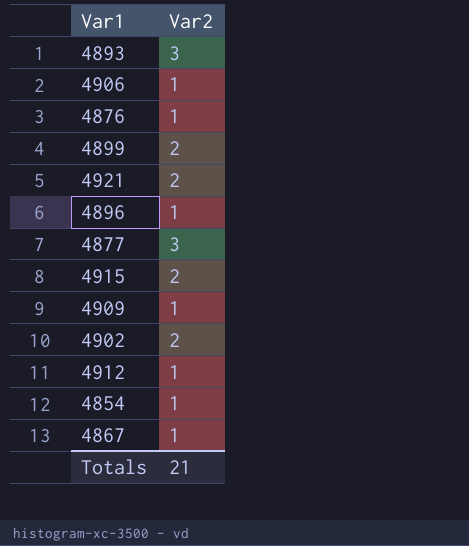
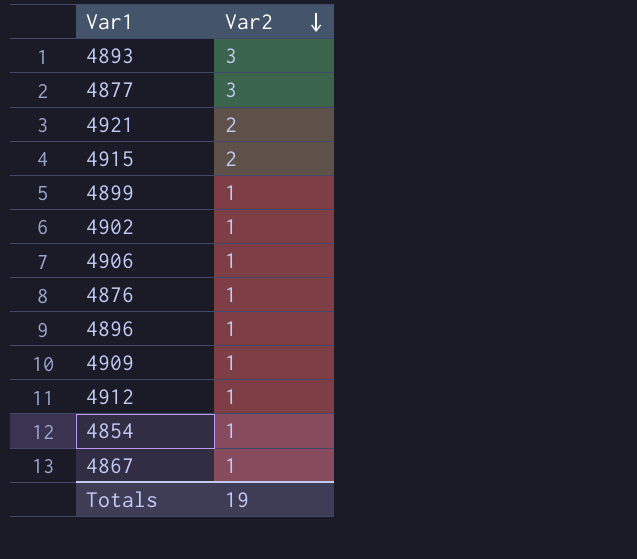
row order: none -> Var2 descending
4899 | Var2: 2 -> 1
4902 | Var2: 2 -> 1
Totals | Var2: 21 -> 19

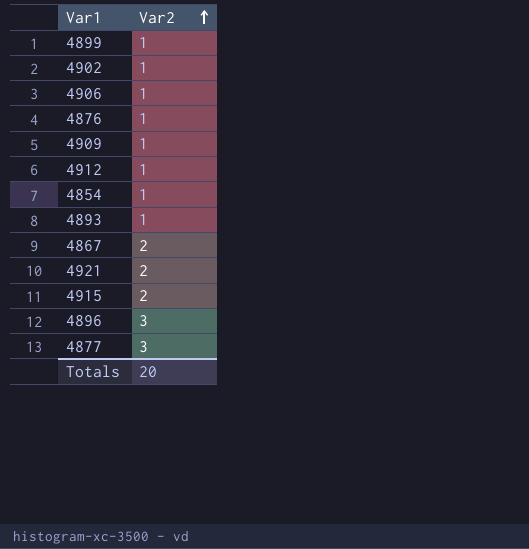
row order: Var2 descending -> Var2 ascending
4893 | Var2: 3 -> 1
4867 | Var2: 1 -> 2
4896 | Var2: 1 -> 3
Totals | Var2: 19 -> 20

